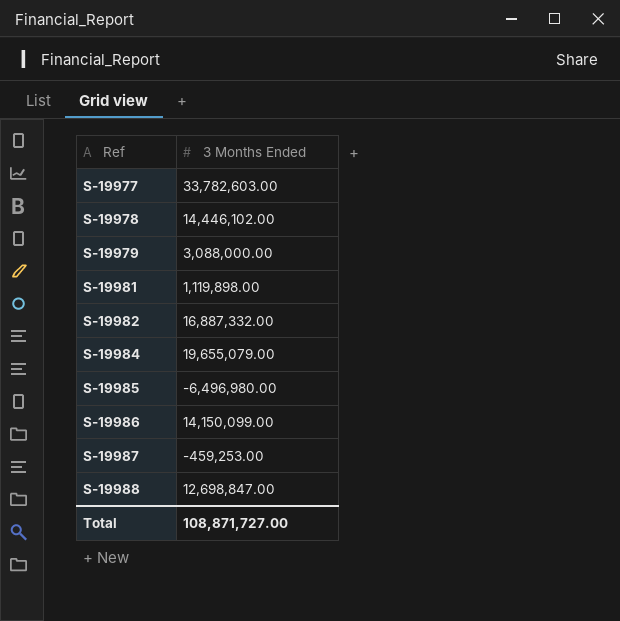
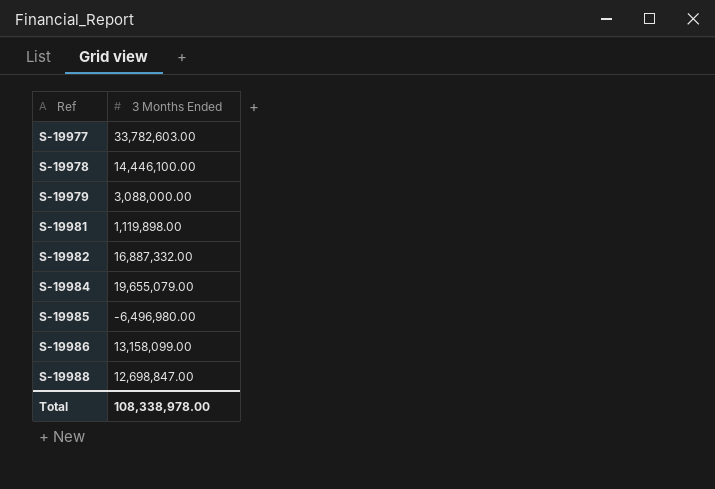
row S-19987: -459,253.00 -> none
S-19978 | 3 Months Ended: 14,446,102.00 -> 14,446,100.00
S-19986 | 3 Months Ended: 14,150,099.00 -> 13,158,099.00
Total | 3 Months Ended: 108,871,727.00 -> 108,338,978.00

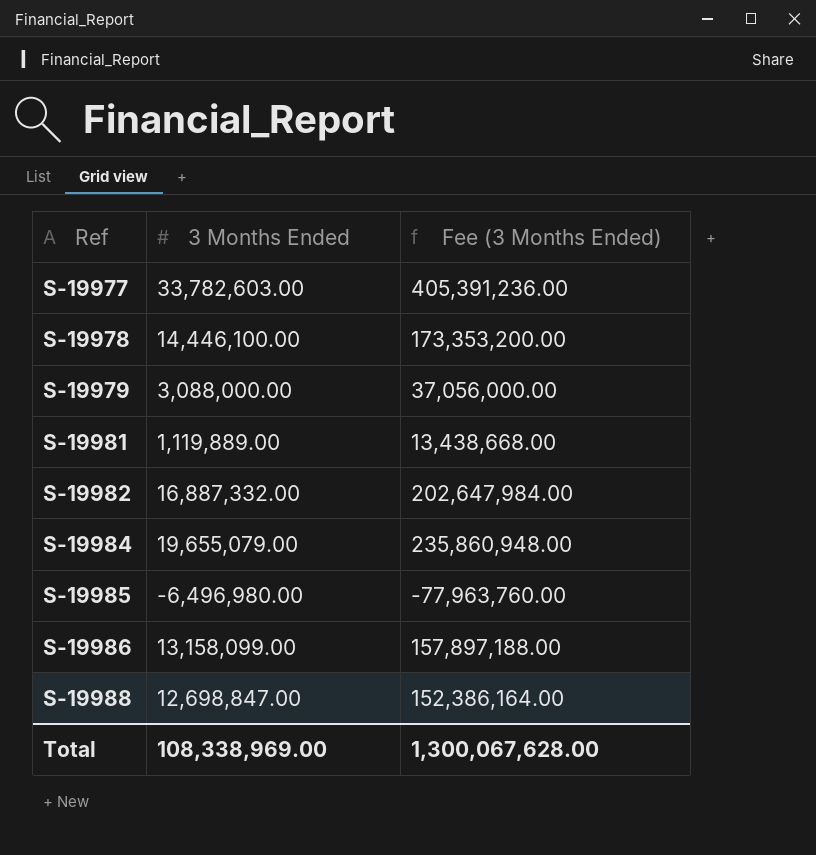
column Fee (3 Months Ended) | formula: none -> [3 Months Ended] * 12
S-19981 | 3 Months Ended: 1,119,898.00 -> 1,119,889.00
Total | 3 Months Ended: 108,338,978.00 -> 108,338,969.00

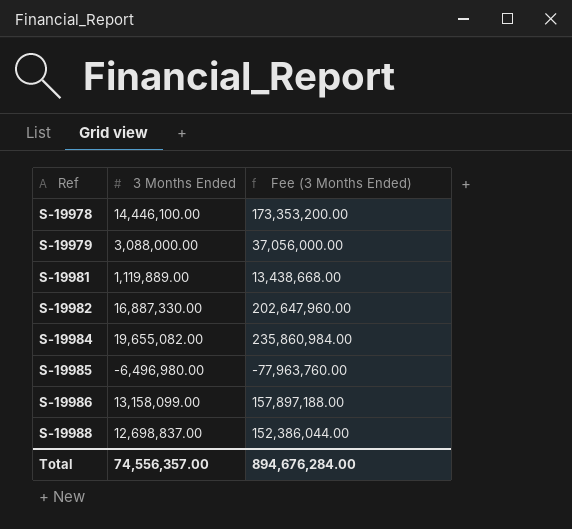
row S-19977: 33,782,603.00 | 405,391,236.00 -> none
S-19982 | 3 Months Ended: 16,887,332.00 -> 16,887,330.00
S-19982 | Fee (3 Months Ended): 202,647,984.00 -> 202,647,960.00
S-19984 | 3 Months Ended: 19,655,079.00 -> 19,655,082.00
S-19984 | Fee (3 Months Ended): 235,860,948.00 -> 235,860,984.00
S-19988 | 3 Months Ended: 12,698,847.00 -> 12,698,837.00
S-19988 | Fee (3 Months Ended): 152,386,164.00 -> 152,386,044.00
Total | 3 Months Ended: 108,338,969.00 -> 74,556,357.00
Total | Fee (3 Months Ended): 1,300,067,628.00 -> 894,676,284.00

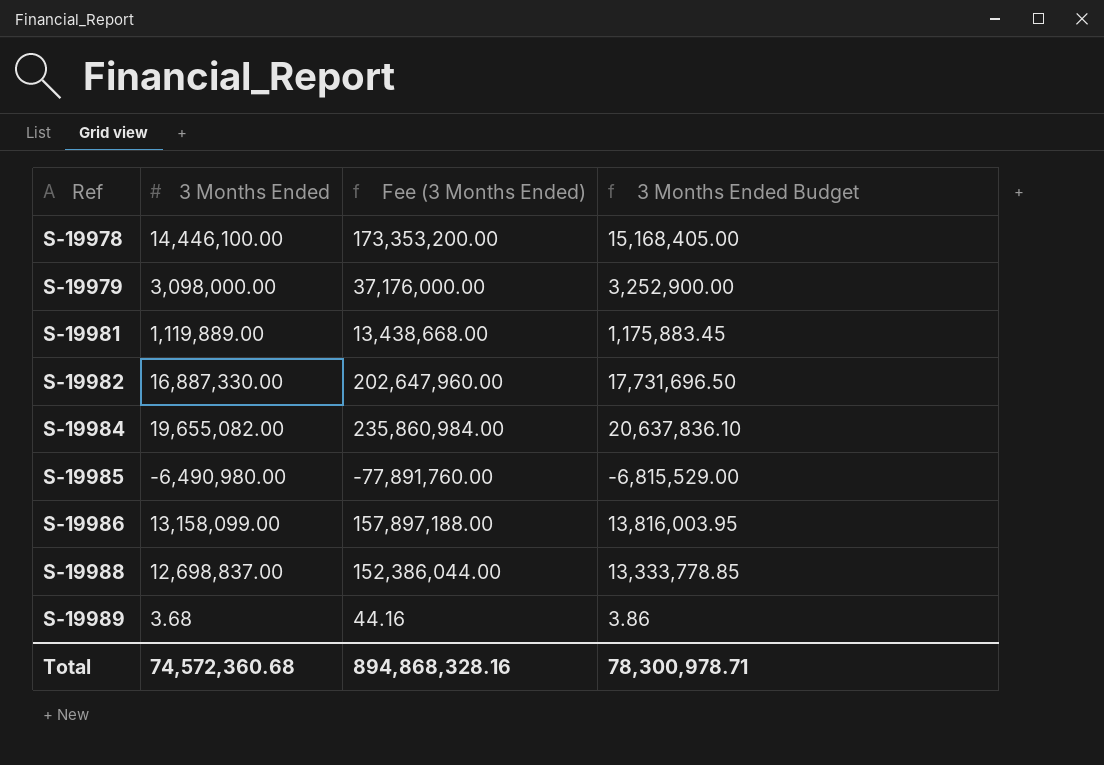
column 3 Months Ended Budget | formula: none -> [3 Months Ended] * 1.05
S-19979 | 3 Months Ended: 3,088,000.00 -> 3,098,000.00
S-19979 | Fee (3 Months Ended): 37,056,000.00 -> 37,176,000.00
S-19985 | 3 Months Ended: -6,496,980.00 -> -6,490,980.00
S-19985 | Fee (3 Months Ended): -77,963,760.00 -> -77,891,760.00
row S-19989: none -> 3.68 | 44.16 | 3.86
Total | 3 Months Ended: 74,556,357.00 -> 74,572,360.68
Total | Fee (3 Months Ended): 894,676,284.00 -> 894,868,328.16

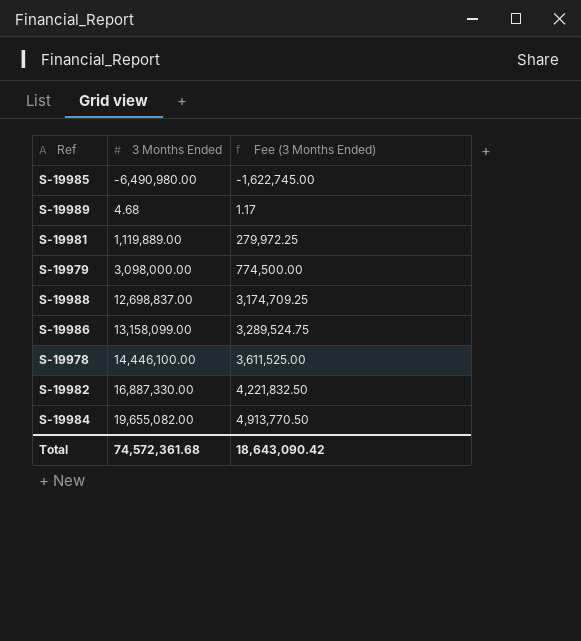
row order: Ref ascending -> 3 Months Ended ascending
column 3 Months Ended Budget | formula: [3 Months Ended] * 1.05 -> none
column Fee (3 Months Ended) | formula: [3 Months Ended] * 12 -> [3 Months Ended] * 0.25
S-19989 | 3 Months Ended: 3.68 -> 4.68
Total | 3 Months Ended: 74,572,360.68 -> 74,572,361.68
Total | Fee (3 Months Ended): 894,868,328.16 -> 18,643,090.42

